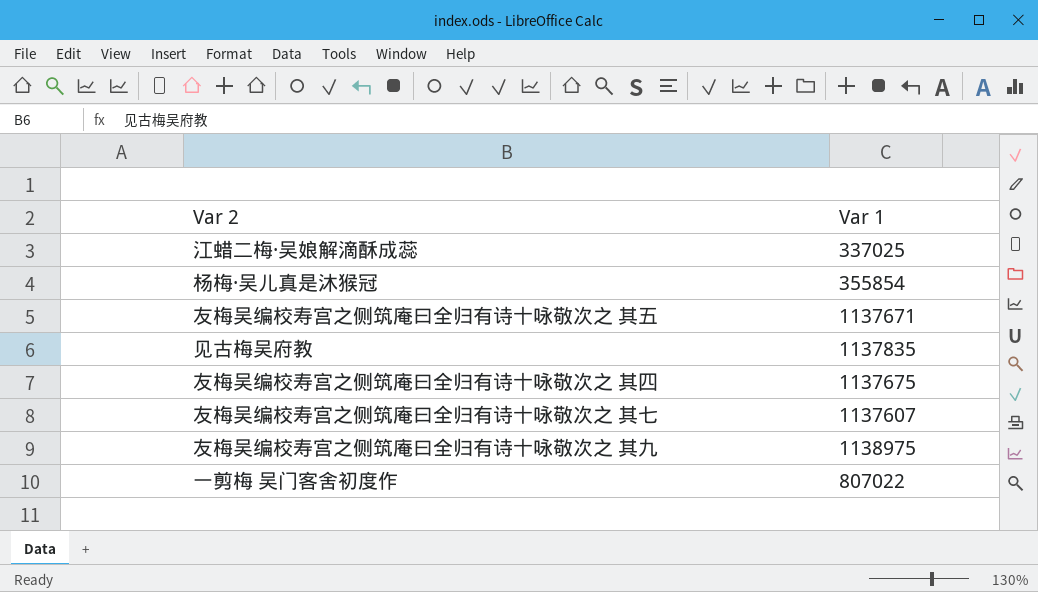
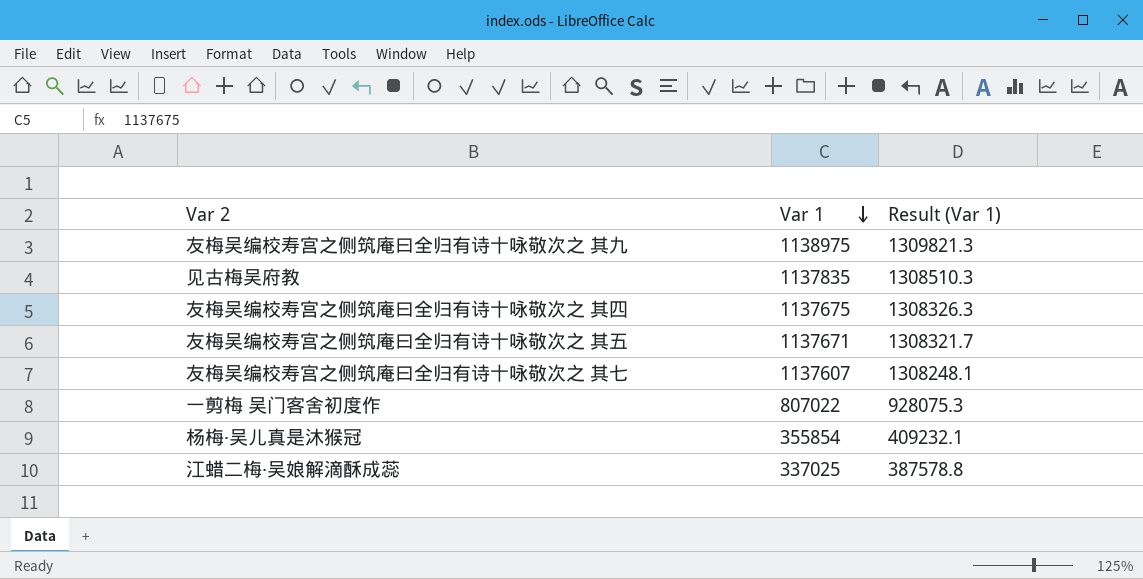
row order: none -> Var 1 descending
column Result (Var 1) | formula: none -> [Var 1] * 1.15

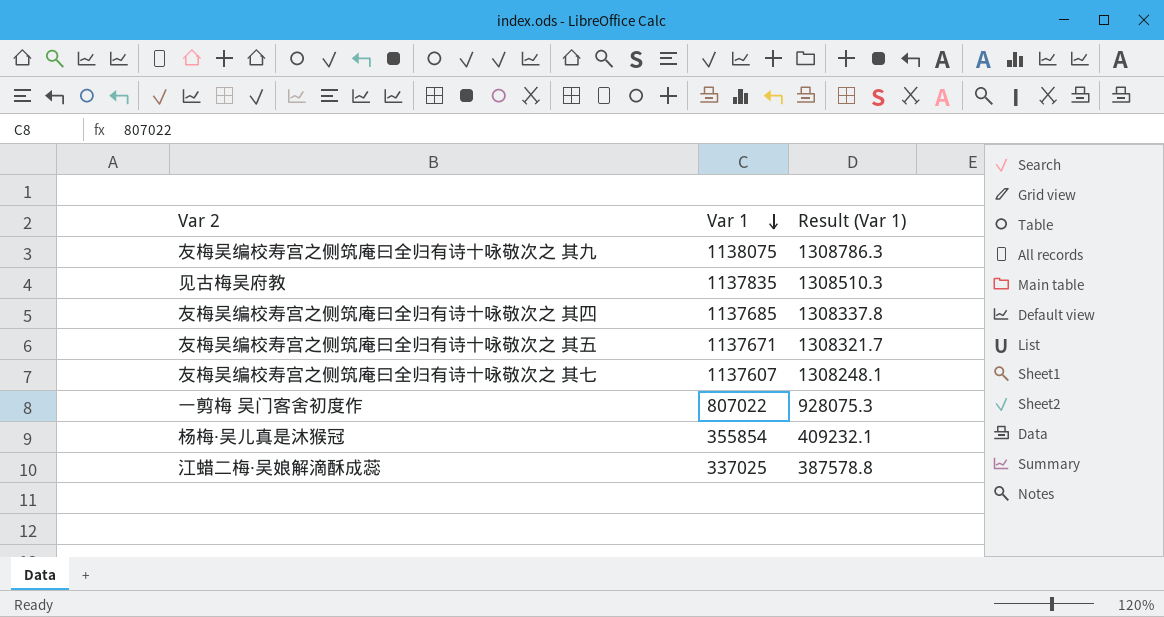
友梅吴编校寿宫之侧筑庵曰全归有诗十咏敬次之 其九 | Var 1: 1138975 -> 1138075
友梅吴编校寿宫之侧筑庵曰全归有诗十咏敬次之 其九 | Result (Var 1): 1309821.3 -> 1308786.3
友梅吴编校寿宫之侧筑庵曰全归有诗十咏敬次之 其四 | Var 1: 1137675 -> 1137685
友梅吴编校寿宫之侧筑庵曰全归有诗十咏敬次之 其四 | Result (Var 1): 1308326.3 -> 1308337.8

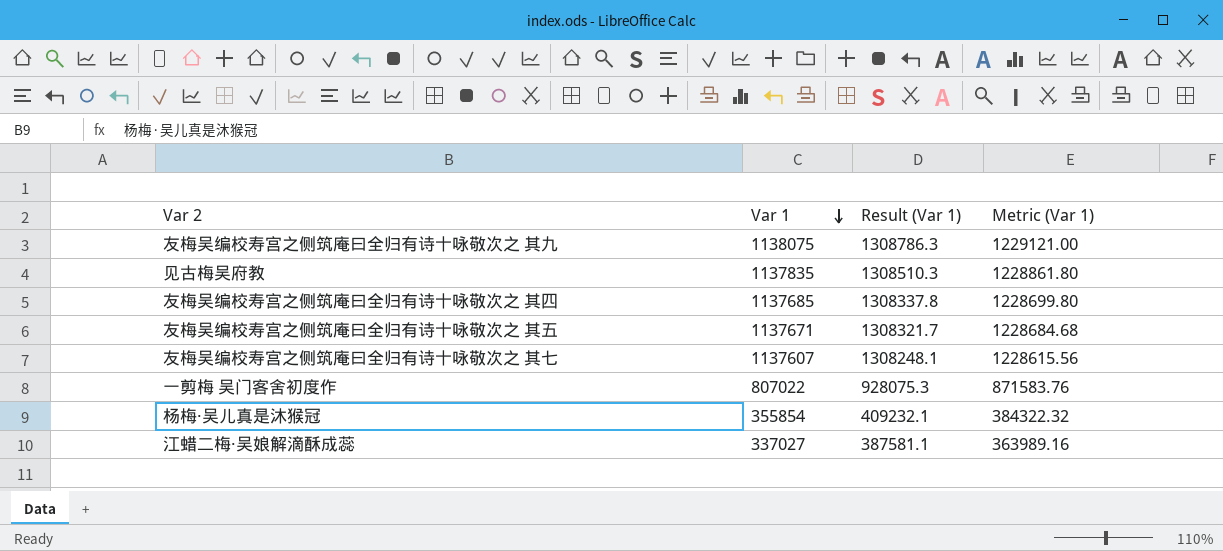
column Metric (Var 1) | formula: none -> [Var 1] * 1.08
江蜡二梅·吴娘解滴酥成蕊 | Var 1: 337025 -> 337027
江蜡二梅·吴娘解滴酥成蕊 | Result (Var 1): 387578.8 -> 387581.1

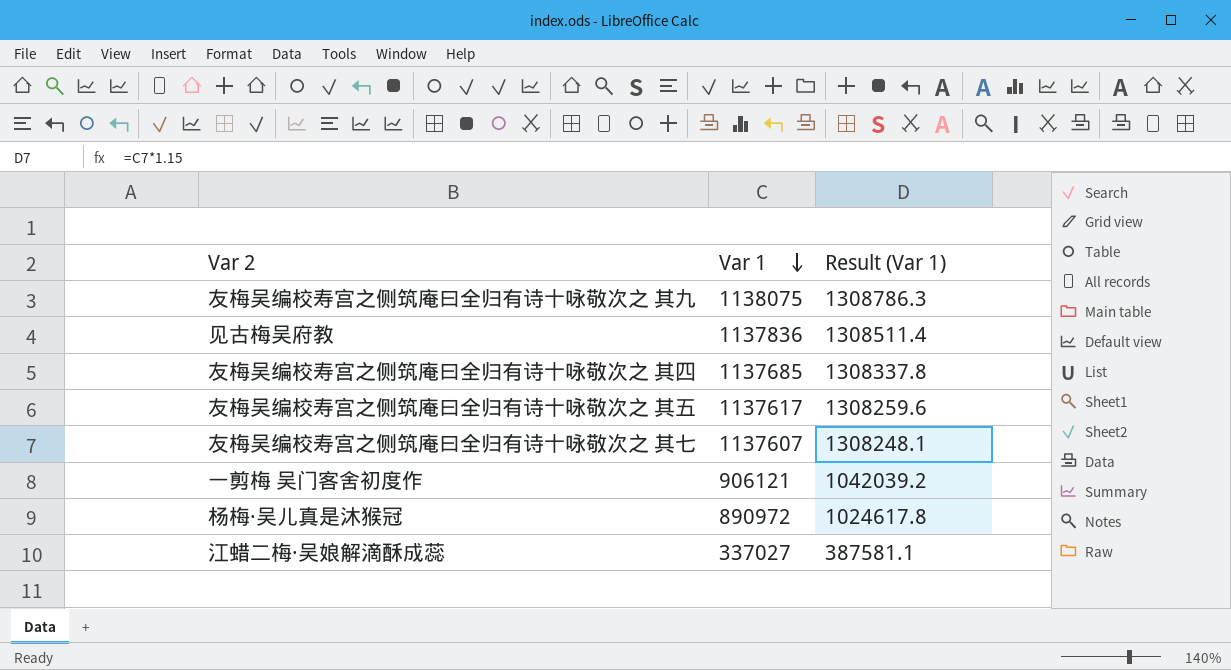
column Metric (Var 1) | formula: [Var 1] * 1.08 -> none
见古梅吴府教 | Var 1: 1137835 -> 1137836
见古梅吴府教 | Result (Var 1): 1308510.3 -> 1308511.4
友梅吴编校寿宫之侧筑庵曰全归有诗十咏敬次之 其五 | Var 1: 1137671 -> 1137617
友梅吴编校寿宫之侧筑庵曰全归有诗十咏敬次之 其五 | Result (Var 1): 1308321.7 -> 1308259.6
一剪梅 吴门客舍初度作 | Var 1: 807022 -> 906121
一剪梅 吴门客舍初度作 | Result (Var 1): 928075.3 -> 1042039.2
杨梅·吴儿真是沐猴冠 | Var 1: 355854 -> 890972
杨梅·吴儿真是沐猴冠 | Result (Var 1): 409232.1 -> 1024617.8

